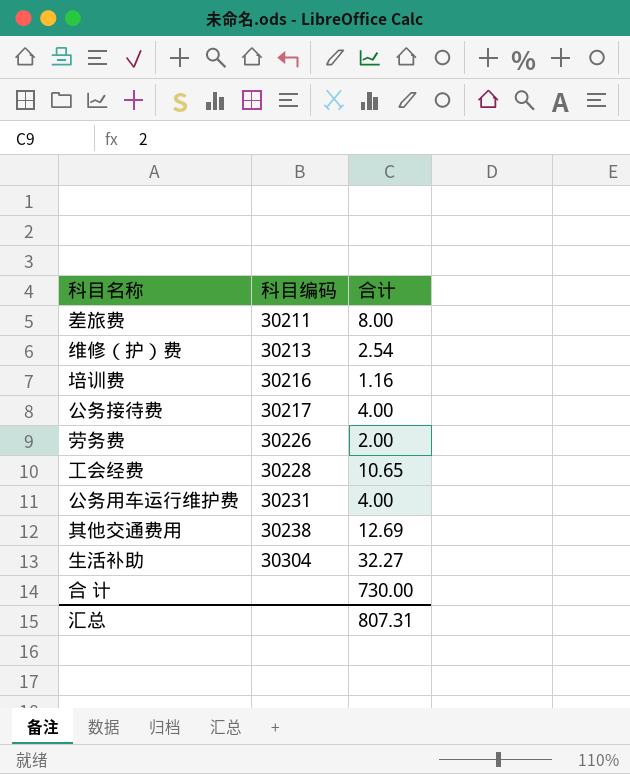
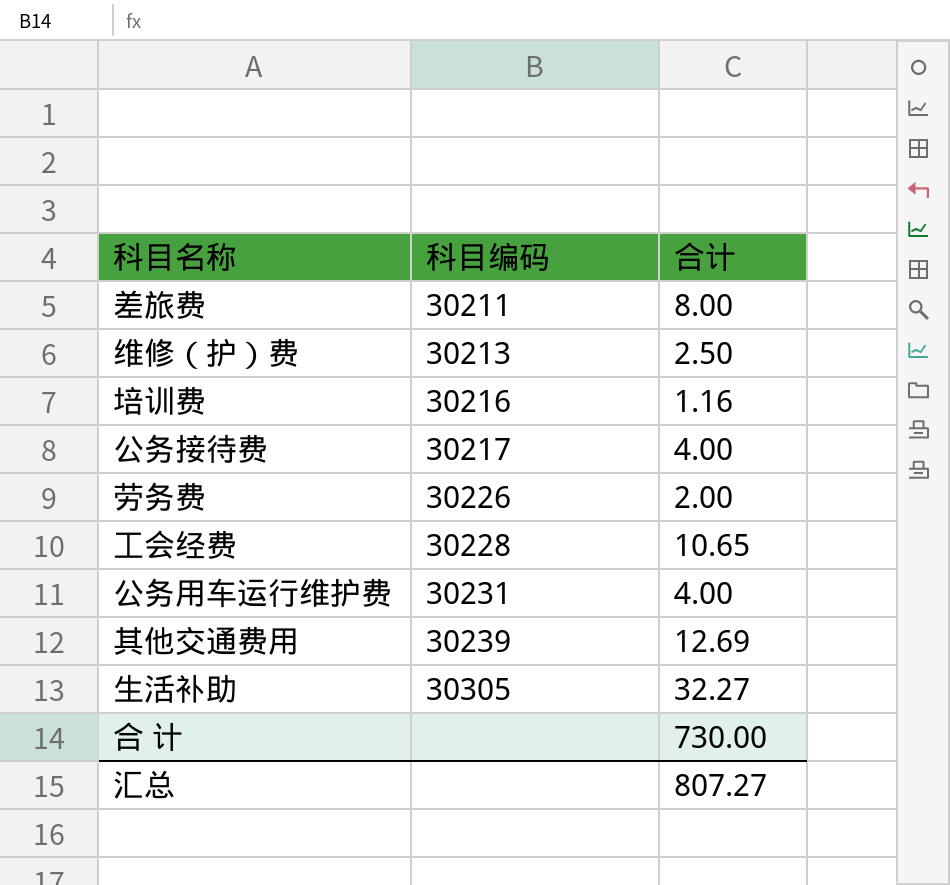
维修（护）费 | 合计: 2.54 -> 2.50
其他交通费用 | 科目编码: 30238 -> 30239
生活补助 | 科目编码: 30304 -> 30305
汇总 | 合计: 807.31 -> 807.27

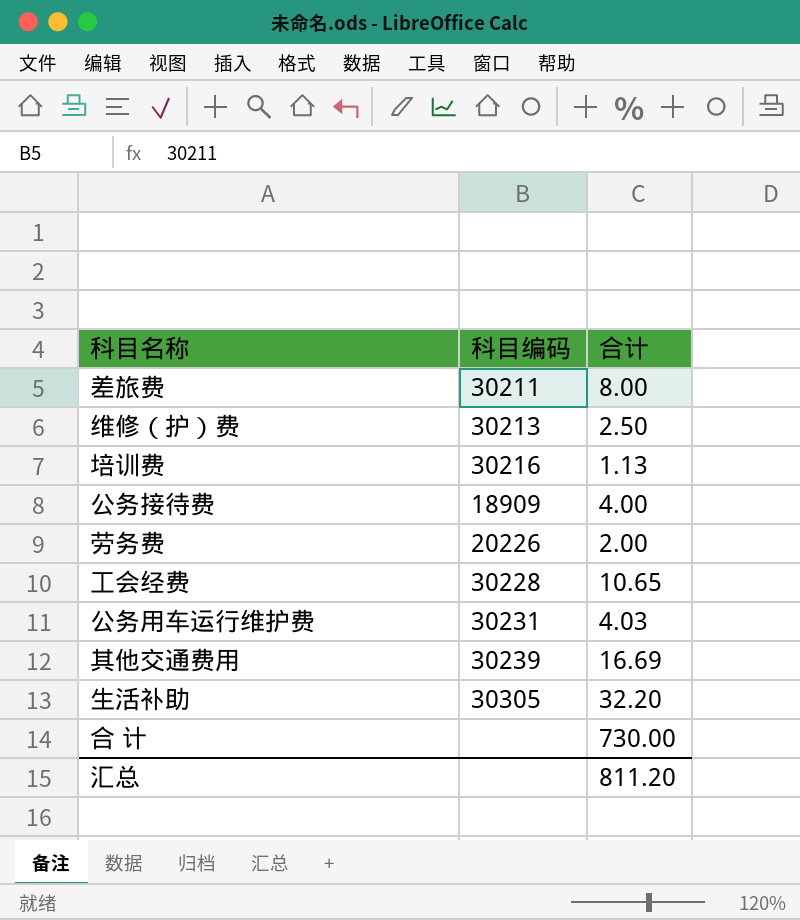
培训费 | 合计: 1.16 -> 1.13
公务接待费 | 科目编码: 30217 -> 18909
劳务费 | 科目编码: 30226 -> 20226
公务用车运行维护费 | 合计: 4.00 -> 4.03
其他交通费用 | 合计: 12.69 -> 16.69
生活补助 | 合计: 32.27 -> 32.20
汇总 | 合计: 807.27 -> 811.20

